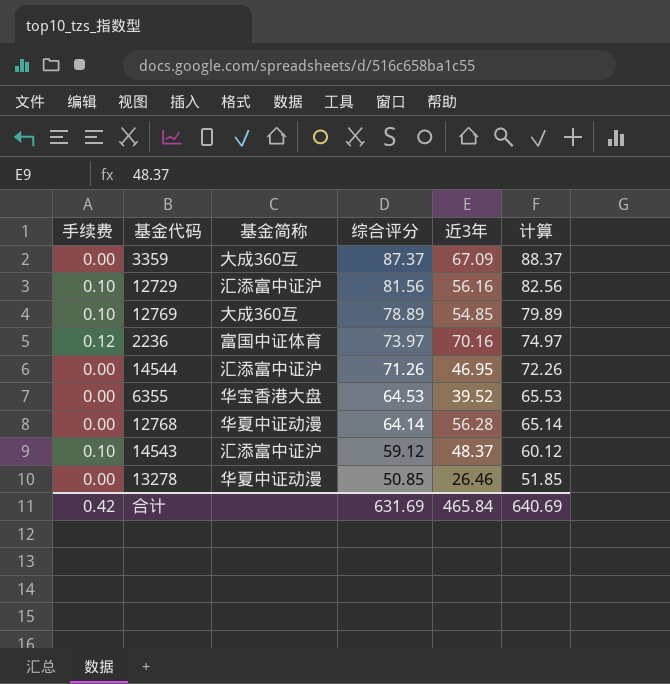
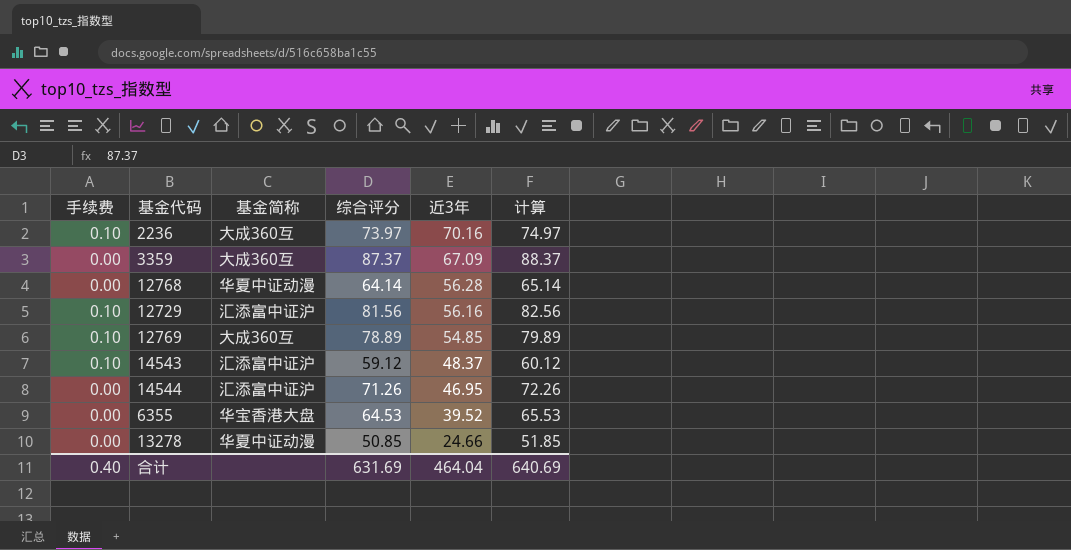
row order: 综合评分 descending -> 近3年 descending
2236 | 手续费: 0.12 -> 0.10
2236 | 基金简称: 富国中证体育 -> 大成360互
13278 | 近3年: 26.46 -> 24.66
合计 | 手续费: 0.42 -> 0.40
合计 | 近3年: 465.84 -> 464.04

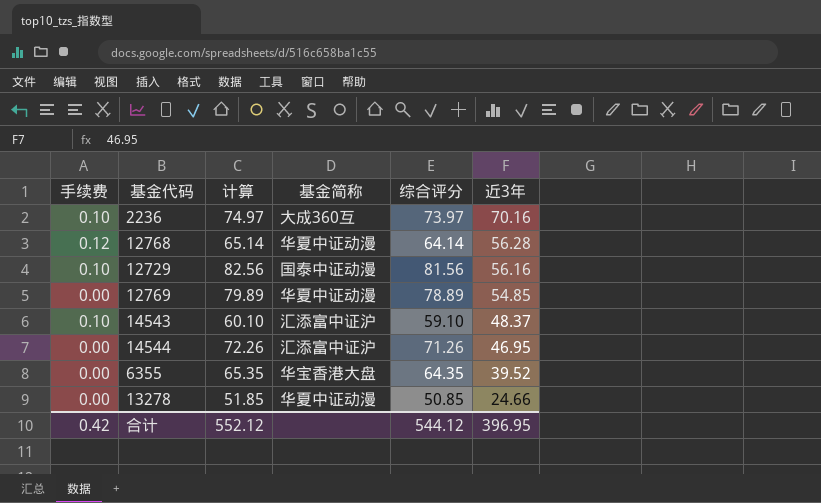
column 计算 | position: 6 -> 3
row 3359: 0.00 | 大成360互 | 87.37 | 67.09 | 88.37 -> none
12768 | 手续费: 0.00 -> 0.12
12729 | 基金简称: 汇添富中证沪 -> 国泰中证动漫
12769 | 手续费: 0.10 -> 0.00
12769 | 基金简称: 大成360互 -> 华夏中证动漫
14543 | 计算: 60.12 -> 60.10
14543 | 综合评分: 59.12 -> 59.10
6355 | 计算: 65.53 -> 65.35
6355 | 综合评分: 64.53 -> 64.35
合计 | 手续费: 0.40 -> 0.42
合计 | 计算: 640.69 -> 552.12
合计 | 综合评分: 631.69 -> 544.12
合计 | 近3年: 464.04 -> 396.95

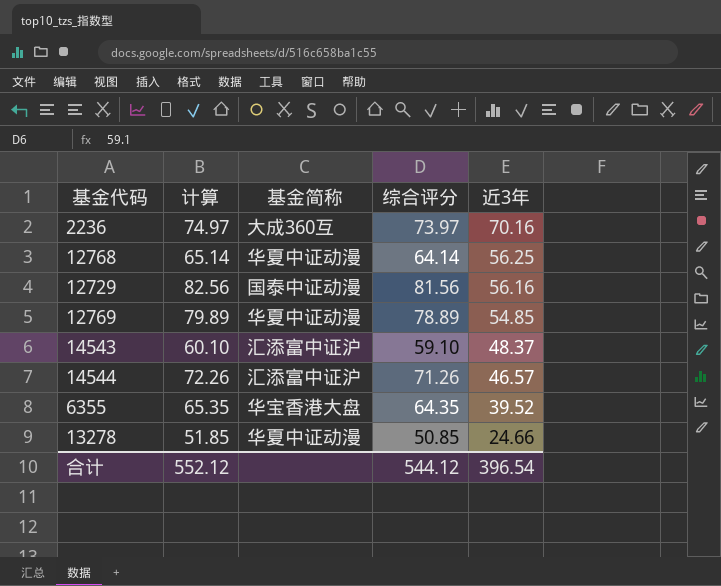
column 手续费 | position: 1 -> none
12768 | 近3年: 56.28 -> 56.25
14544 | 近3年: 46.95 -> 46.57
合计 | 近3年: 396.95 -> 396.54

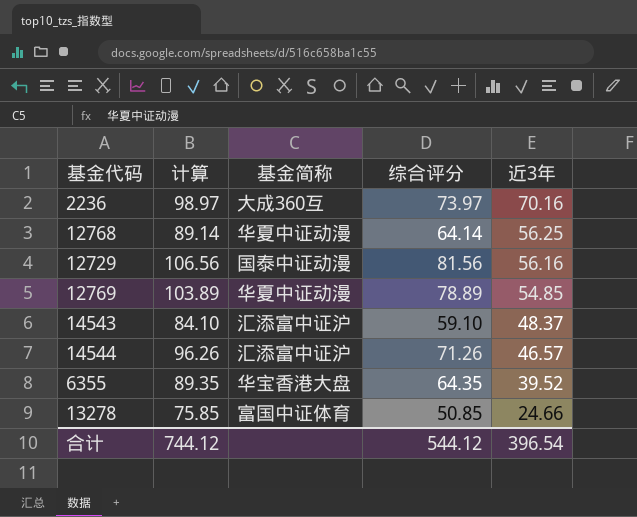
column 计算 | formula: [综合评分] + 1 -> [综合评分] + 25
13278 | 基金简称: 华夏中证动漫 -> 富国中证体育
合计 | 计算: 552.12 -> 744.12

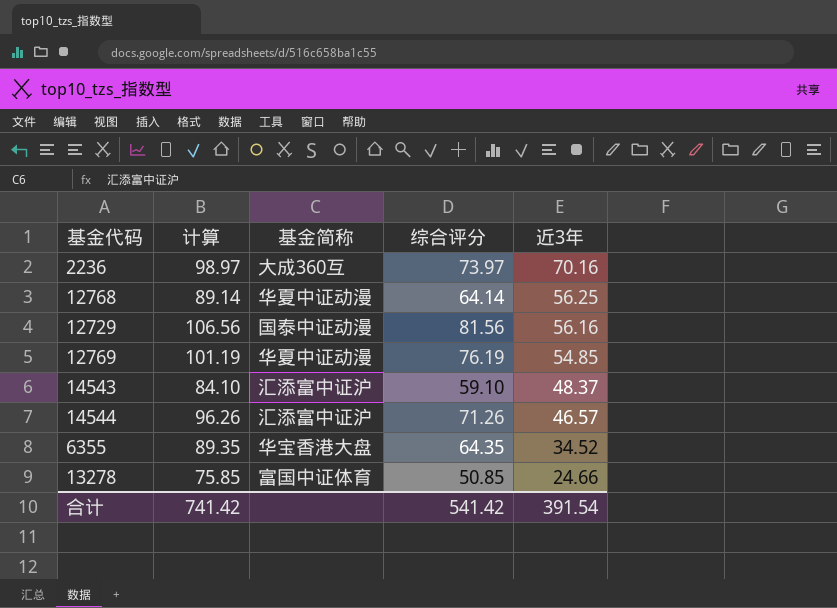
12769 | 计算: 103.89 -> 101.19
12769 | 综合评分: 78.89 -> 76.19
6355 | 近3年: 39.52 -> 34.52
合计 | 计算: 744.12 -> 741.42
合计 | 综合评分: 544.12 -> 541.42
合计 | 近3年: 396.54 -> 391.54

